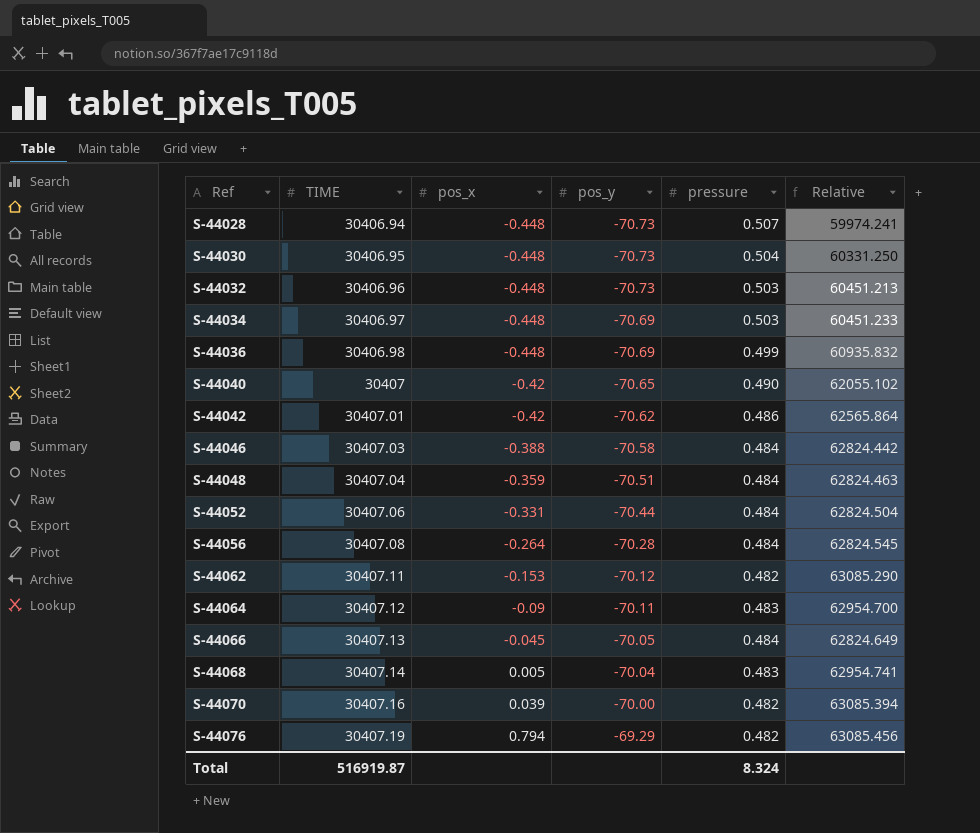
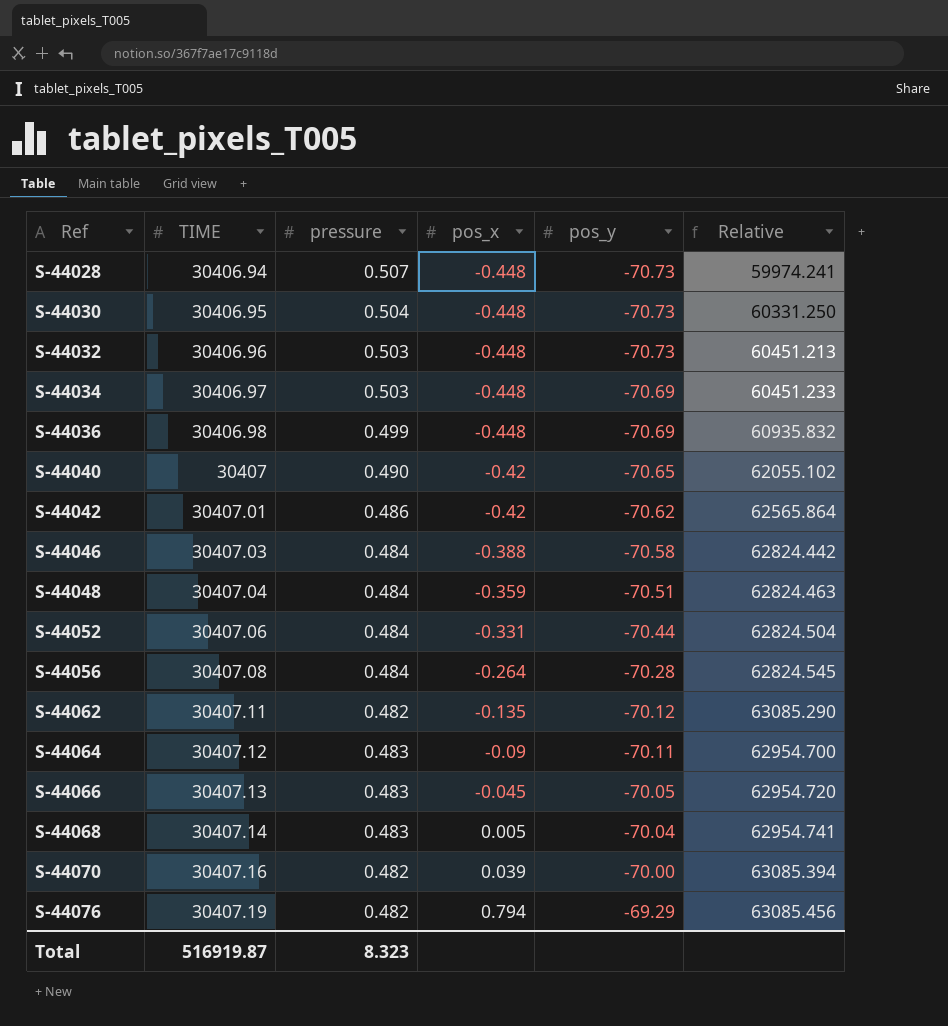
column pressure | position: 5 -> 3
S-44062 | pos_x: -0.153 -> -0.135
S-44066 | pressure: 0.484 -> 0.483
S-44066 | Relative: 62824.649 -> 62954.720
Total | pressure: 8.324 -> 8.323

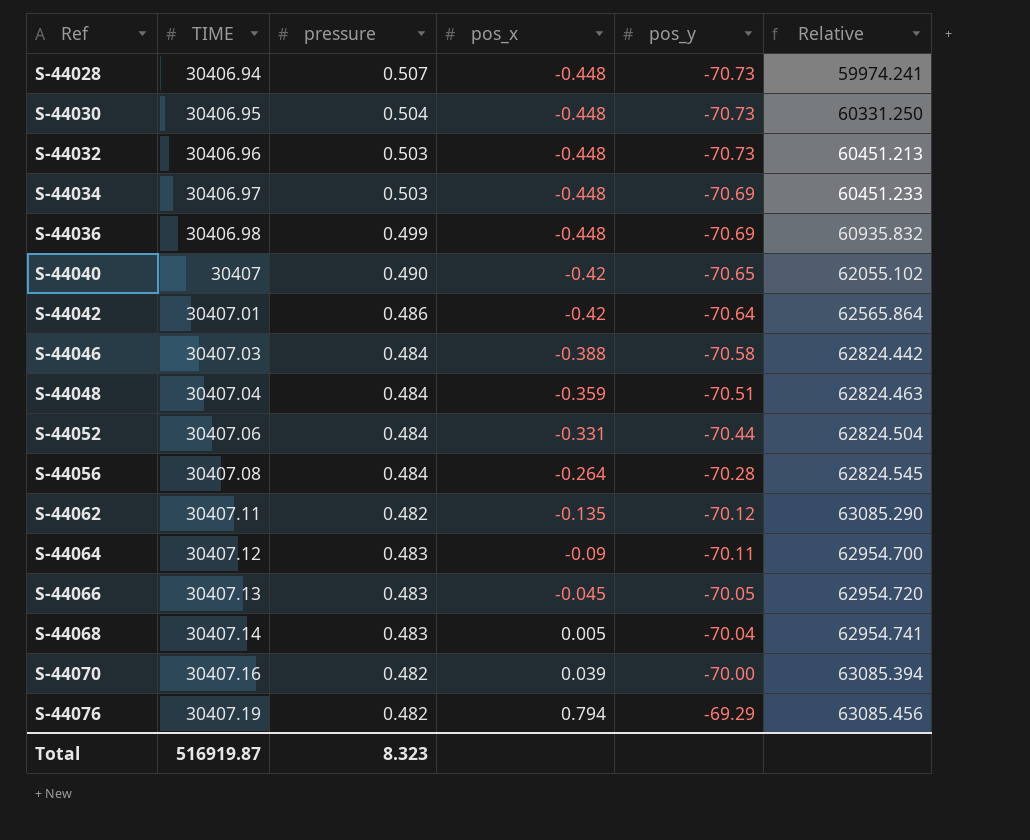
S-44042 | pos_y: -70.62 -> -70.64

